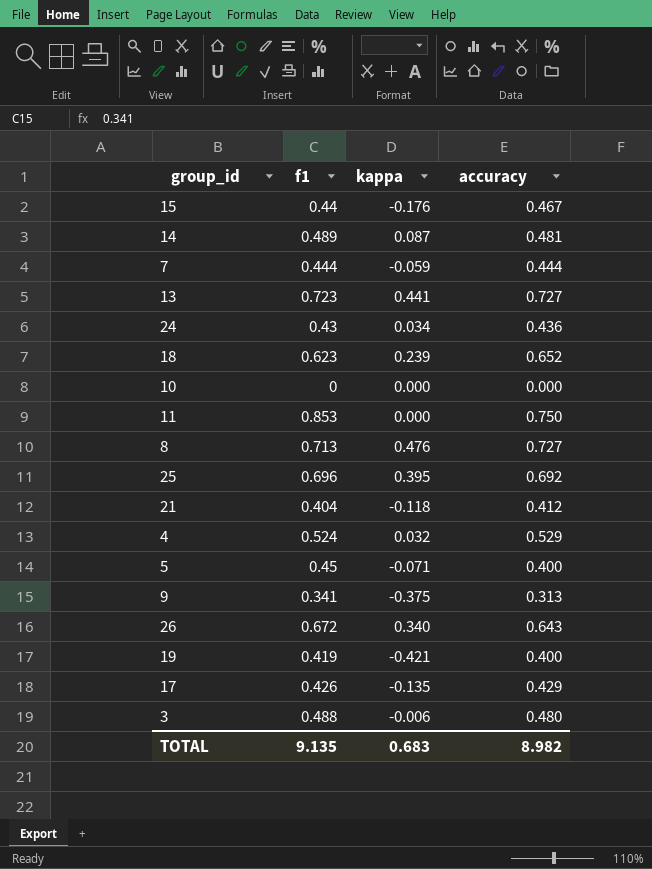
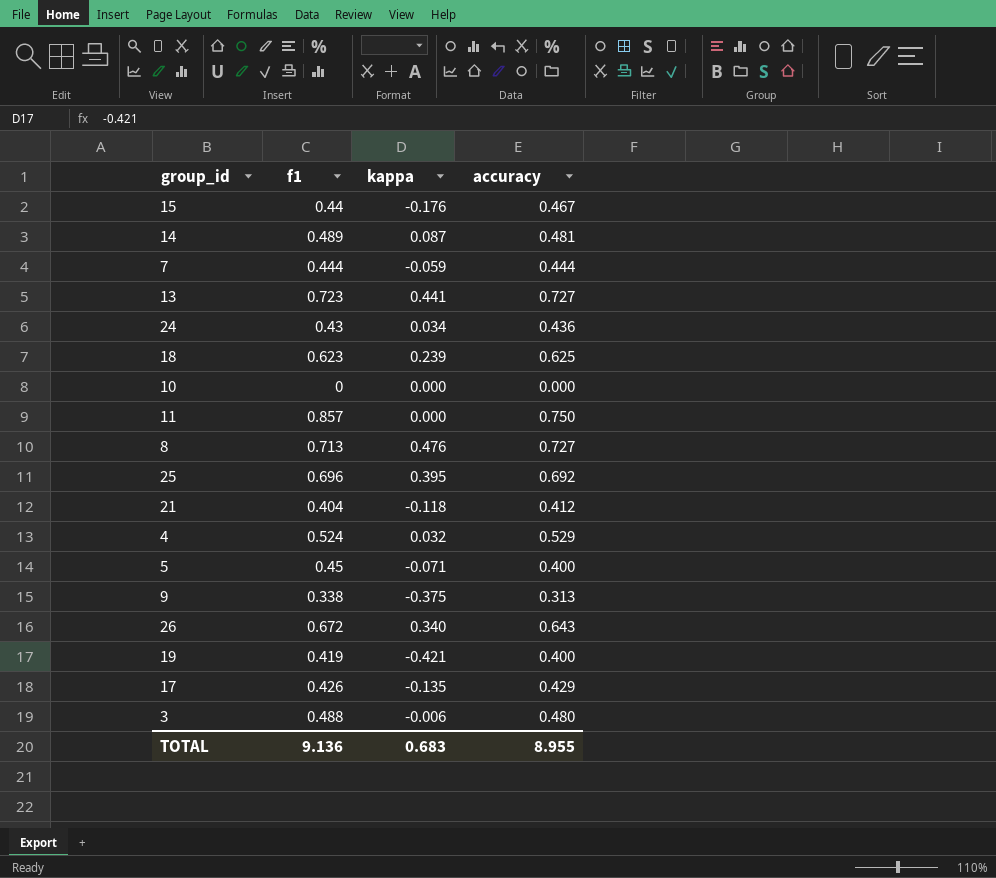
18 | accuracy: 0.652 -> 0.625
11 | f1: 0.853 -> 0.857
9 | f1: 0.341 -> 0.338
TOTAL | f1: 9.135 -> 9.136
TOTAL | accuracy: 8.982 -> 8.955

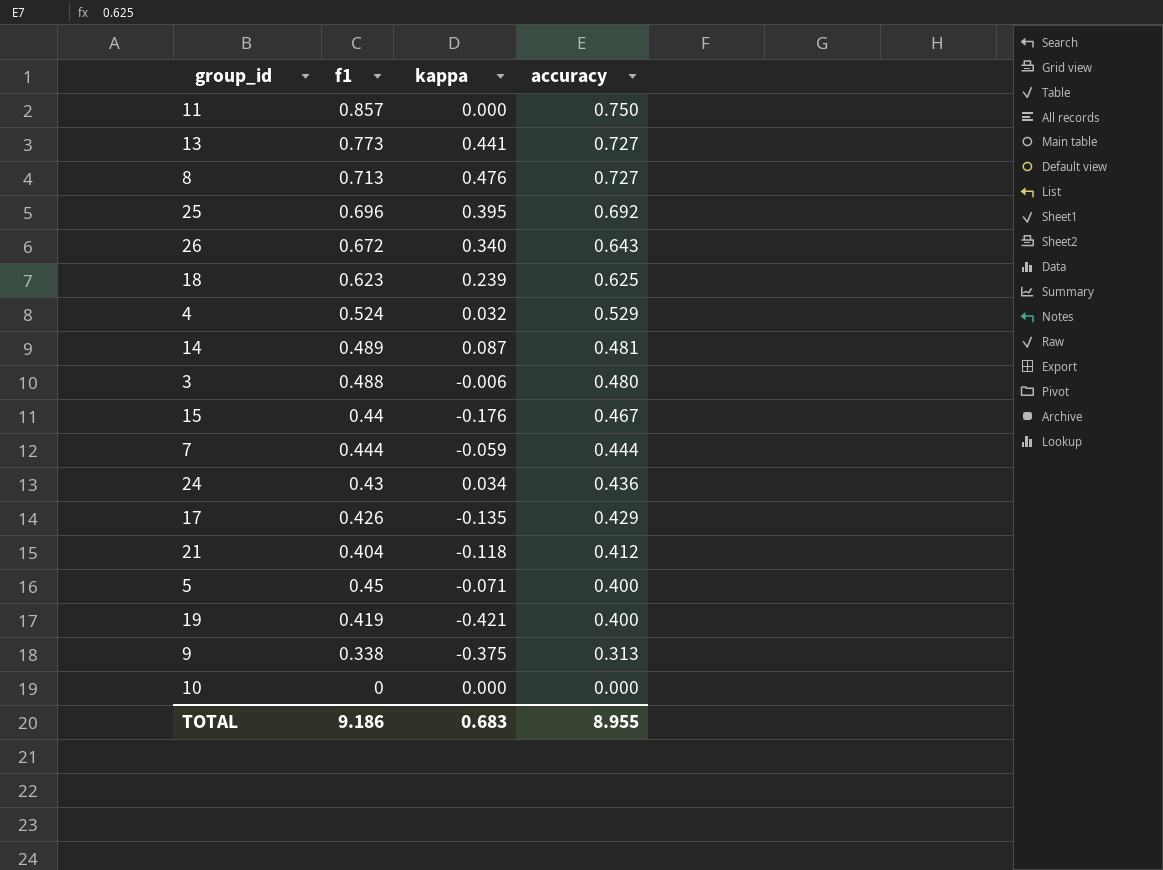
row order: none -> accuracy descending
13 | f1: 0.723 -> 0.773
TOTAL | f1: 9.136 -> 9.186

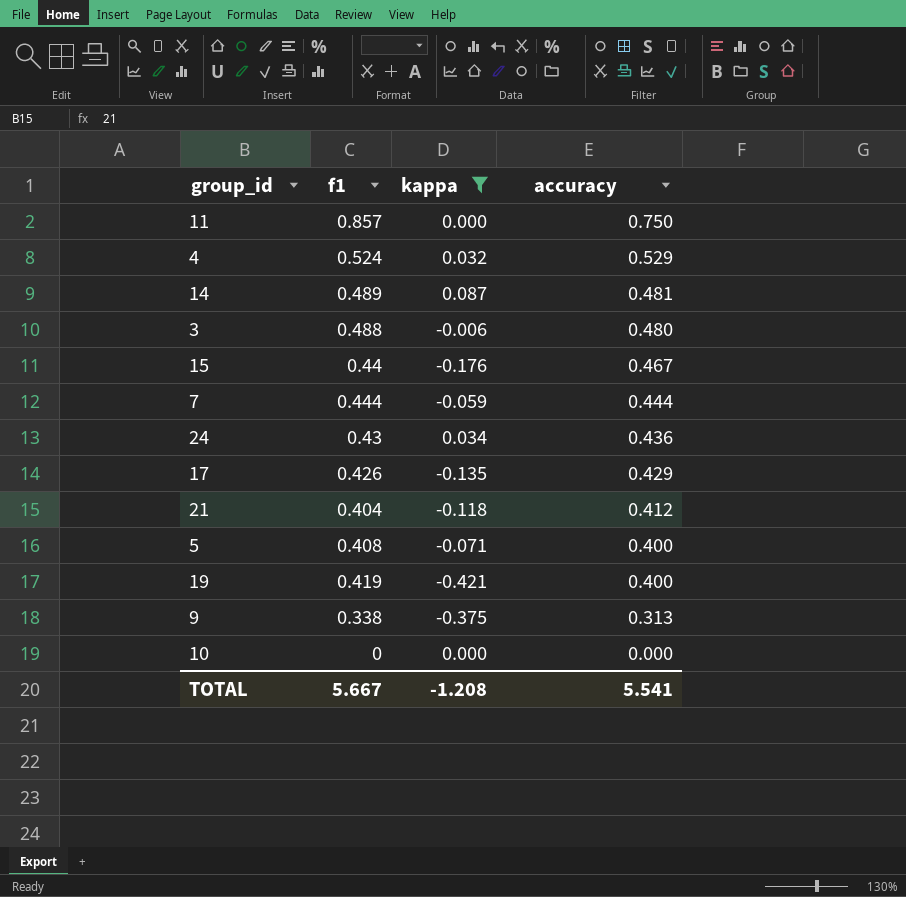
filter: none -> kappa <= 0.087
5 | f1: 0.45 -> 0.408
TOTAL | f1: 9.186 -> 5.667
TOTAL | kappa: 0.683 -> -1.208
TOTAL | accuracy: 8.955 -> 5.541

